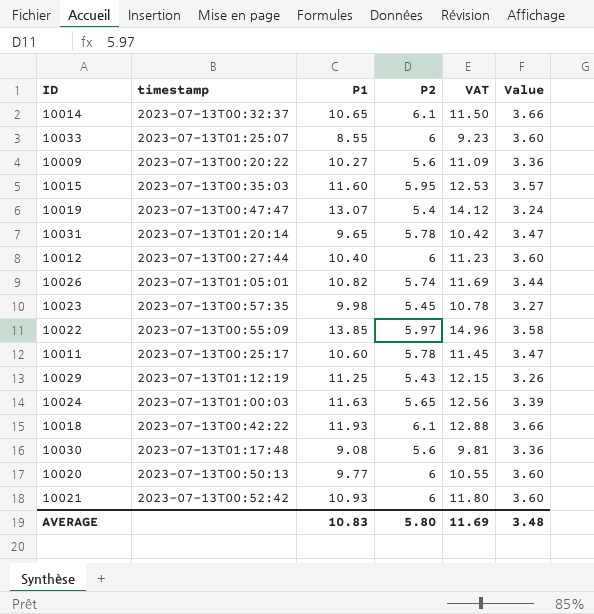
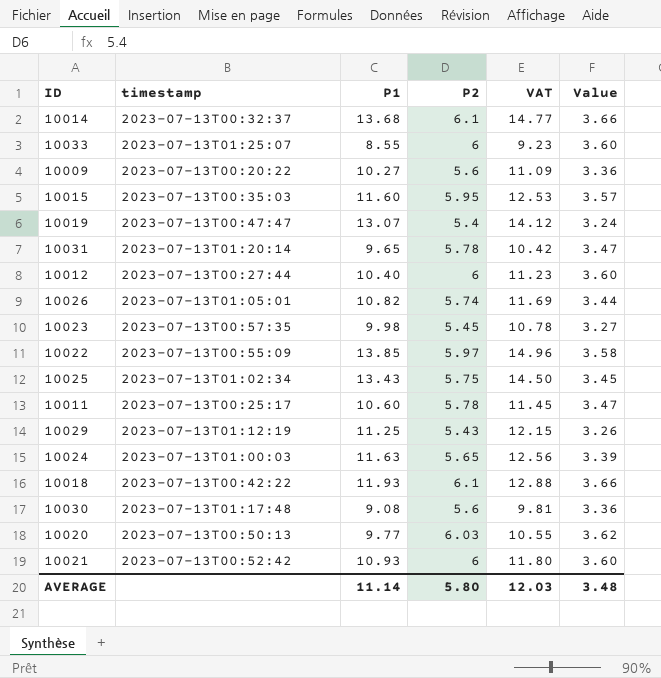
10014 | P1: 10.65 -> 13.68
10014 | VAT: 11.50 -> 14.77
row 10025: none -> 2023-07-13T01:02:34 | 13.43 | 5.75 | 14.50 | 3.45
10020 | P2: 6 -> 6.03
10020 | Value: 3.60 -> 3.62
AVERAGE | P1: 10.83 -> 11.14
AVERAGE | VAT: 11.69 -> 12.03

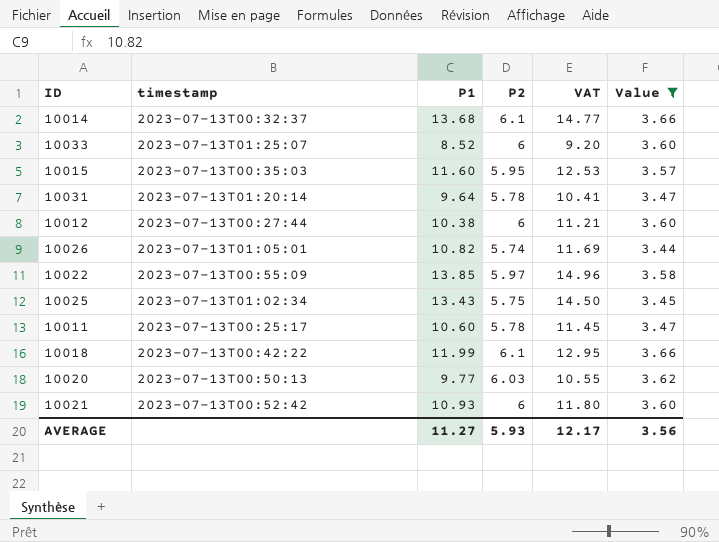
filter: none -> Value >= 3.44
10033 | P1: 8.55 -> 8.52
10033 | VAT: 9.23 -> 9.20
10031 | P1: 9.65 -> 9.64
10031 | VAT: 10.42 -> 10.41
10012 | P1: 10.40 -> 10.38
10012 | VAT: 11.23 -> 11.21
10018 | P1: 11.93 -> 11.99
10018 | VAT: 12.88 -> 12.95
AVERAGE | P1: 11.14 -> 11.27
AVERAGE | P2: 5.80 -> 5.93
AVERAGE | VAT: 12.03 -> 12.17
AVERAGE | Value: 3.48 -> 3.56

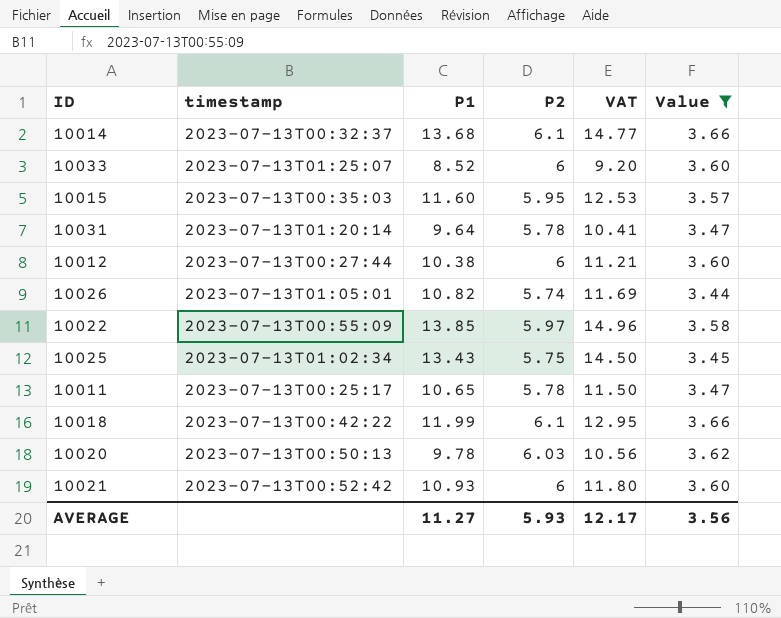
10011 | P1: 10.60 -> 10.65
10011 | VAT: 11.45 -> 11.50
10020 | P1: 9.77 -> 9.78
10020 | VAT: 10.55 -> 10.56

